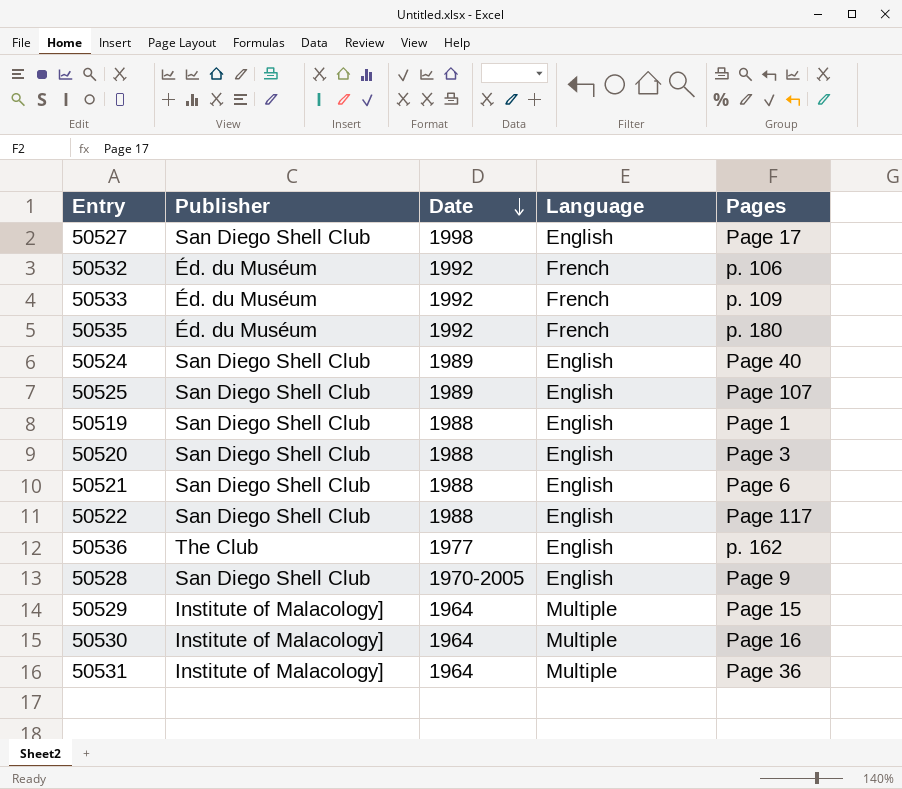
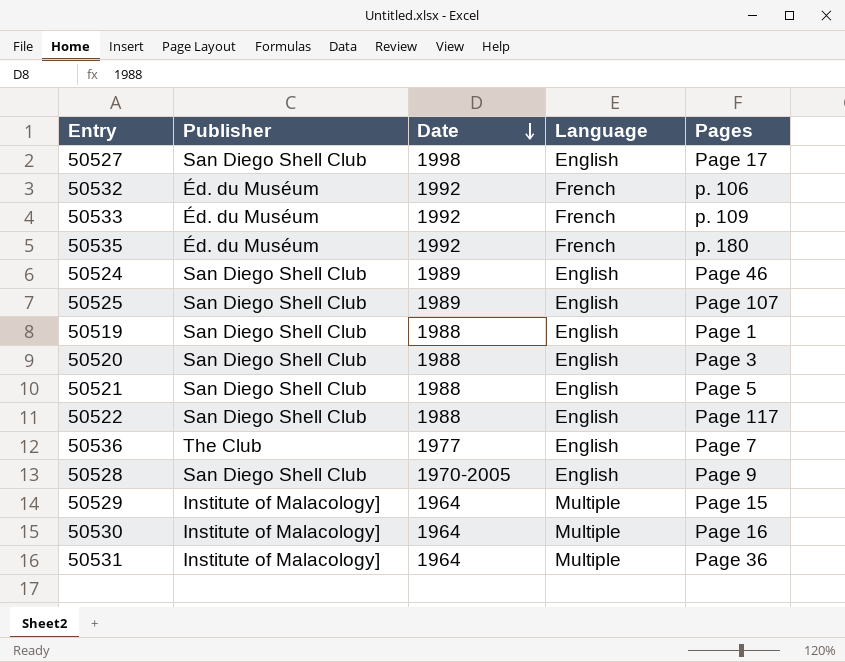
50524 | Pages: Page 40 -> Page 46
50521 | Pages: Page 6 -> Page 5
50536 | Pages: p. 162 -> Page 7

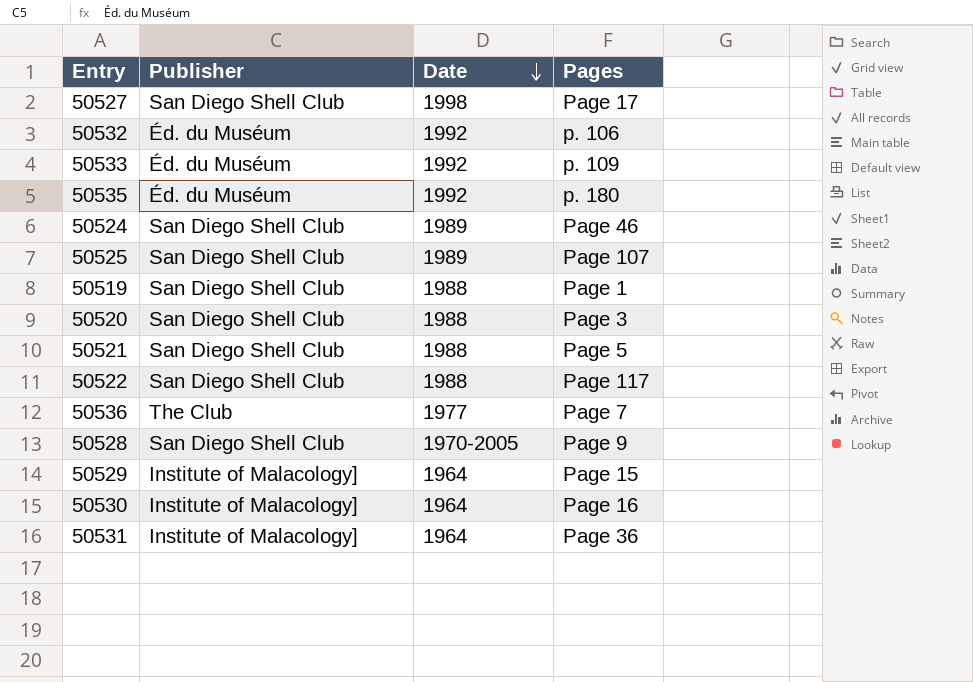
column Language | position: 4 -> none

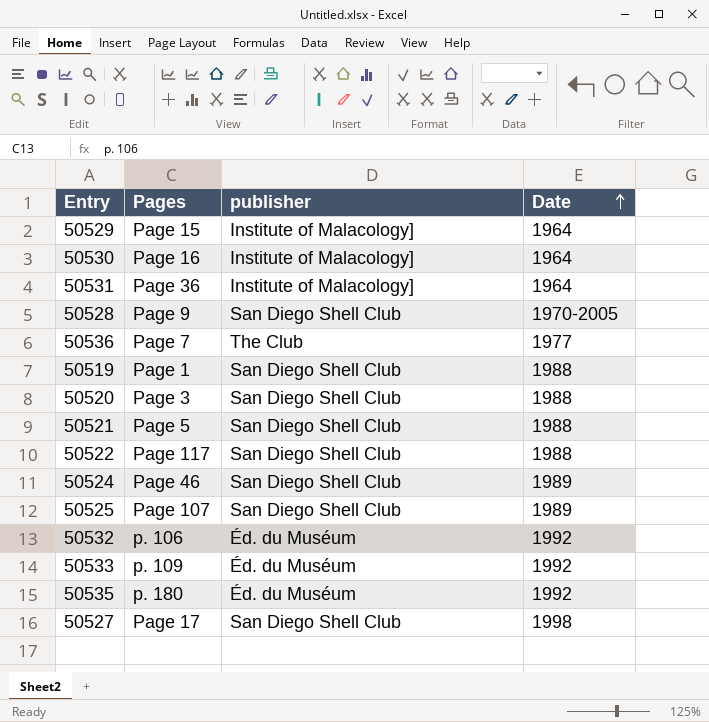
row order: Date descending -> Date ascending
column Pages | position: 4 -> 2
column name: Publisher -> publisher

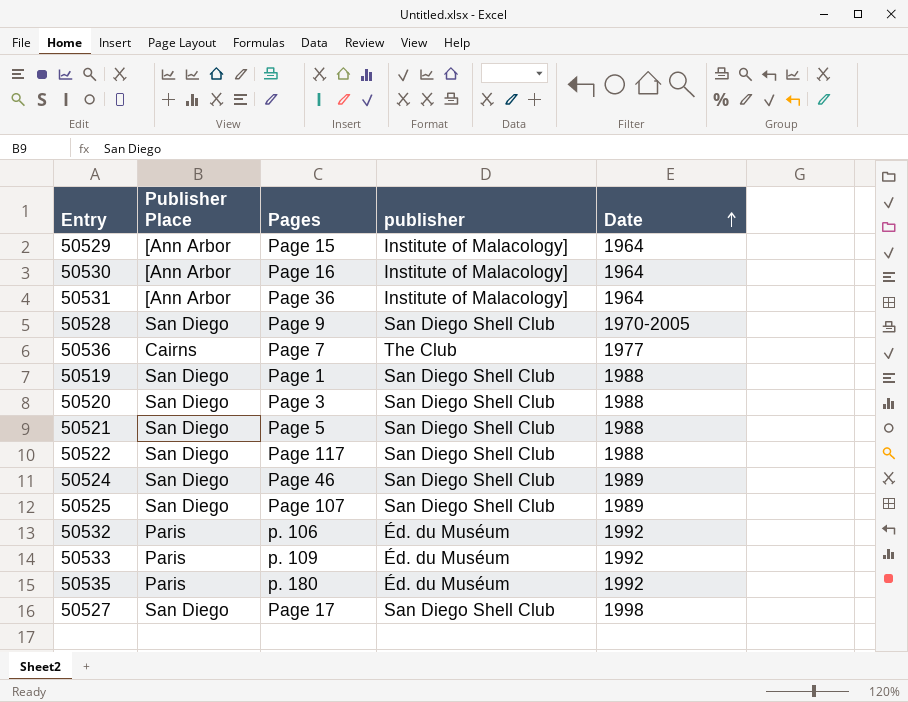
column Publisher Place | position: none -> 2

